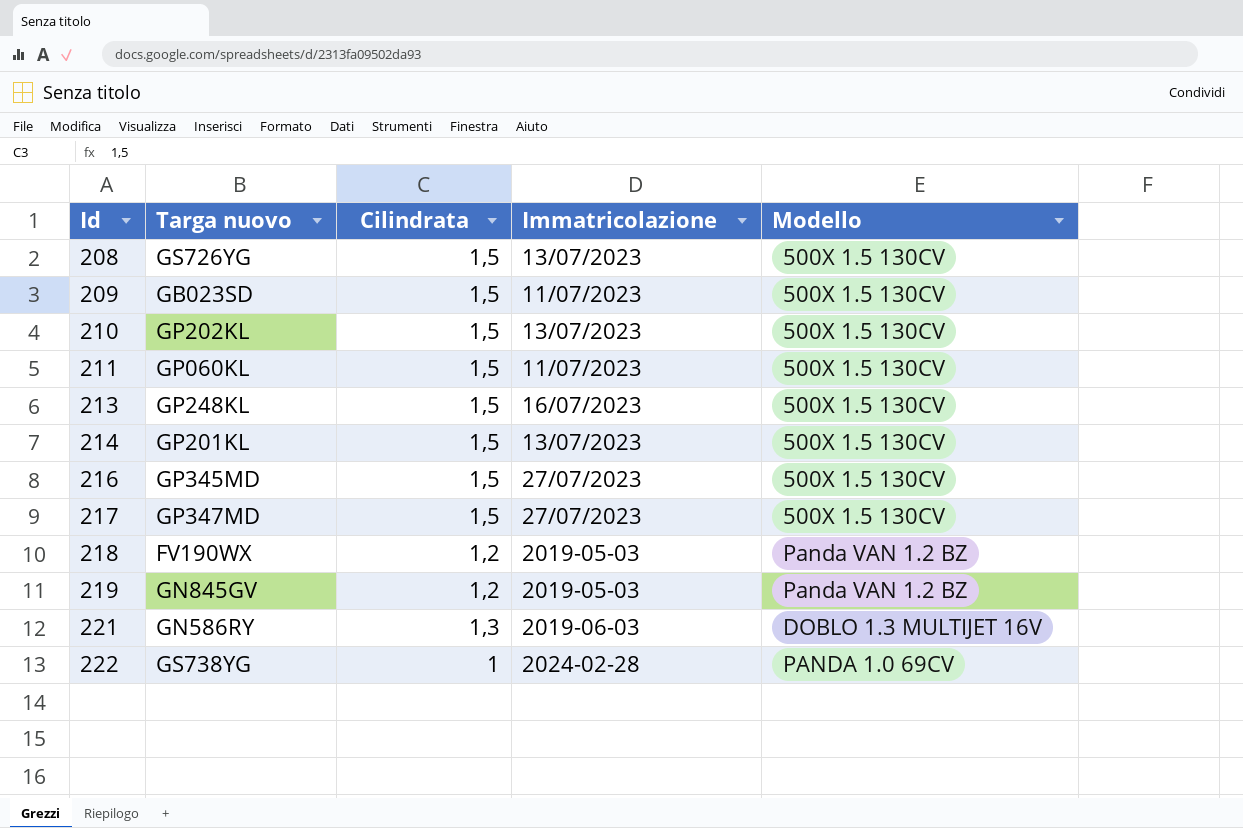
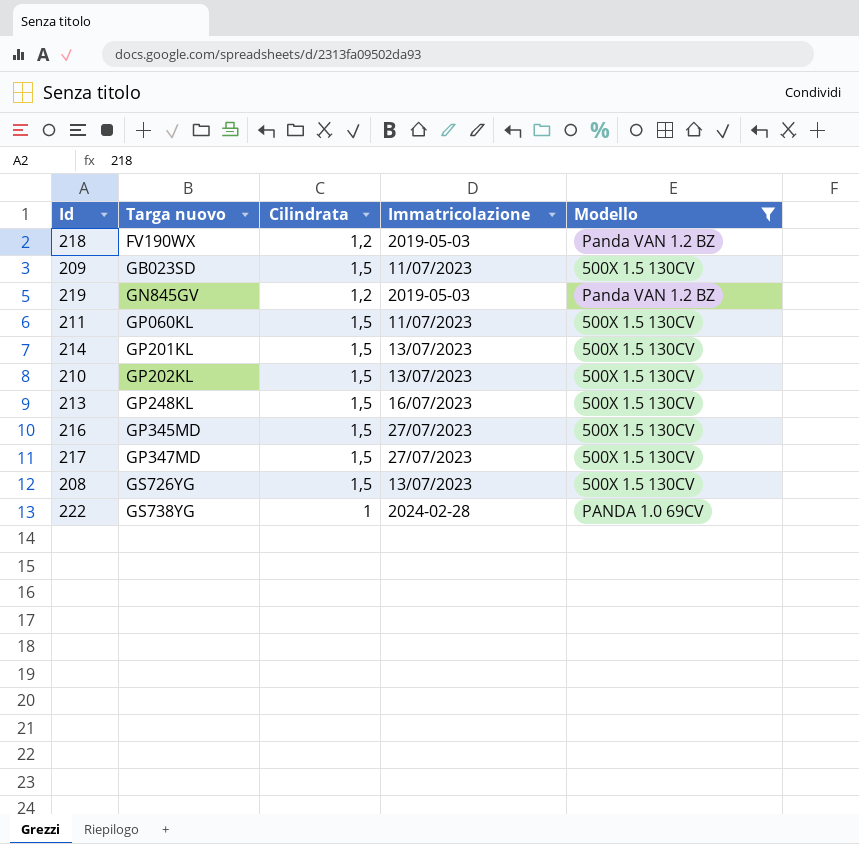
filter: none -> Modello != DOBLO 1.3 MULTIJET 16V
row order: Id ascending -> Targa nuovo ascending

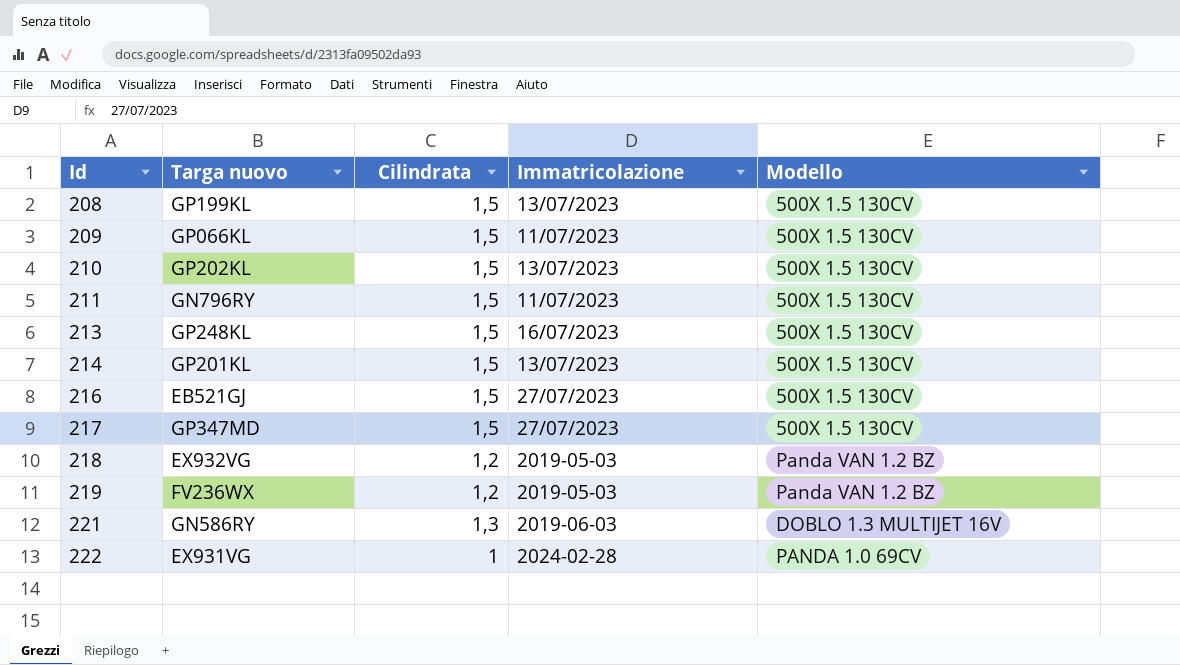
filter: Modello != DOBLO 1.3 MULTIJET 16V -> none
row order: Targa nuovo ascending -> Id ascending
208 | Targa nuovo: GS726YG -> GP199KL
209 | Targa nuovo: GB023SD -> GP066KL
211 | Targa nuovo: GP060KL -> GN796RY
216 | Targa nuovo: GP345MD -> EB521GJ
218 | Targa nuovo: FV190WX -> EX932VG
219 | Targa nuovo: GN845GV -> FV236WX
222 | Targa nuovo: GS738YG -> EX931VG

